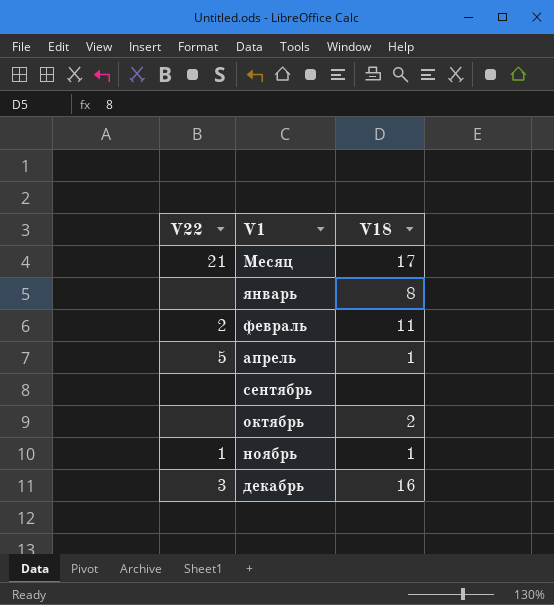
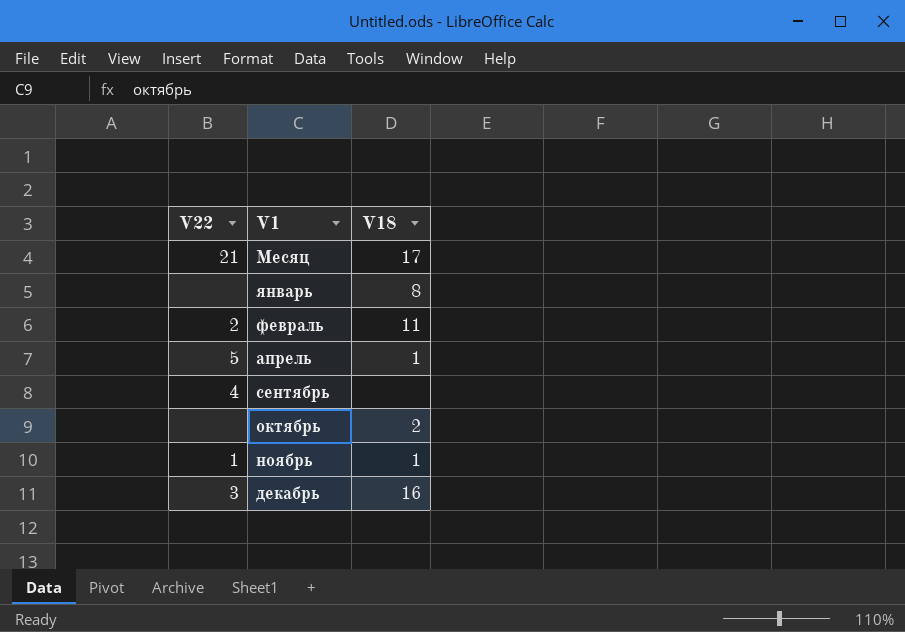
сентябрь | V22: none -> 4

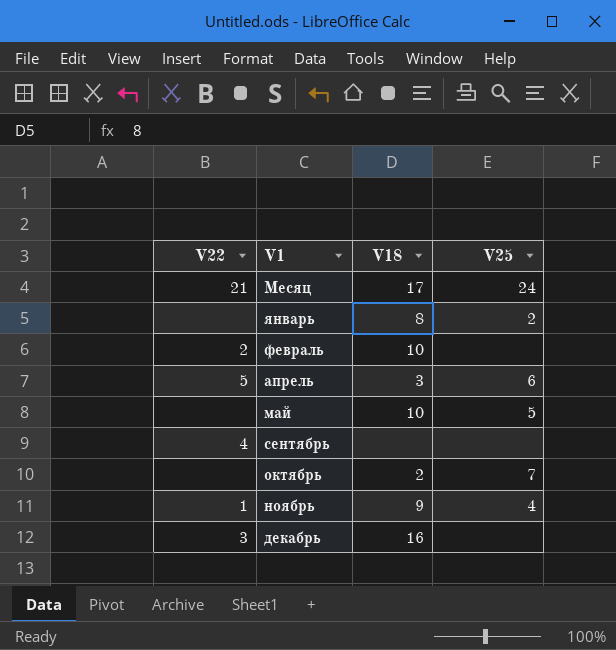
column V25 | position: none -> 4
февраль | V18: 11 -> 10
апрель | V18: 1 -> 3
row май: none -> none | 10 | 5
ноябрь | V18: 1 -> 9

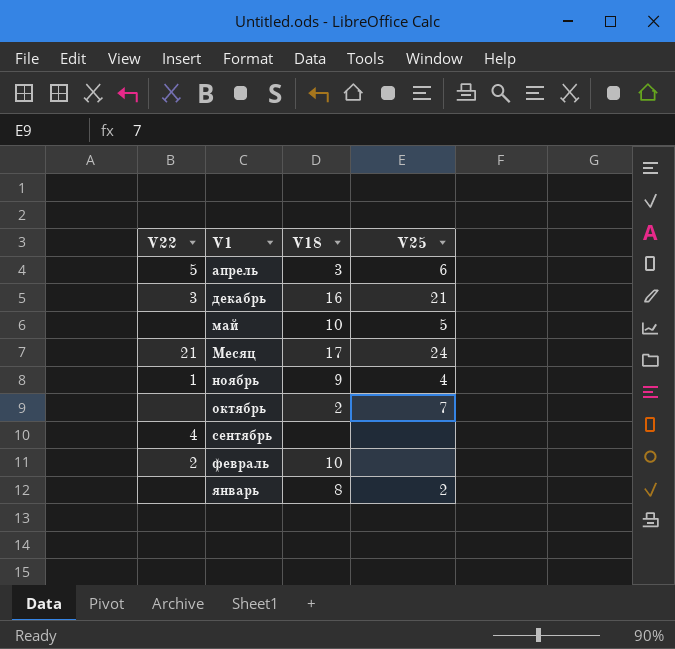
row order: none -> V1 ascending
декабрь | V25: none -> 21

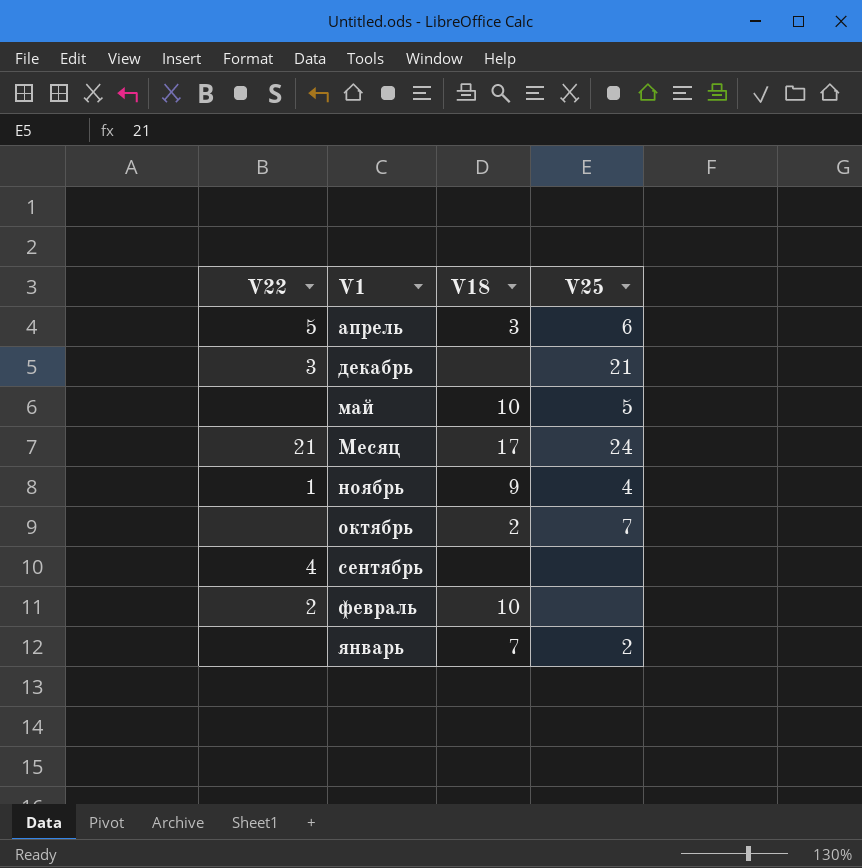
декабрь | V18: 16 -> none
январь | V18: 8 -> 7

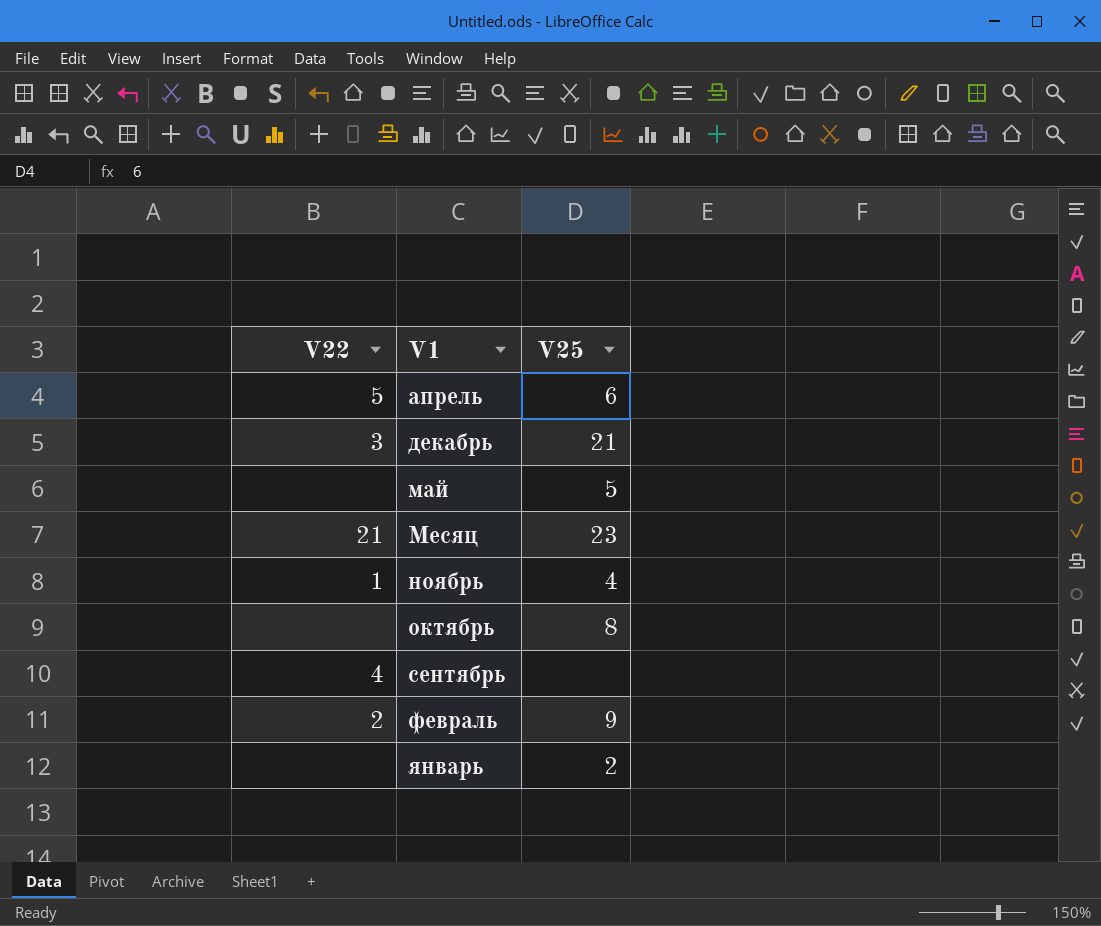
column V18 | position: 3 -> none
Месяц | V25: 24 -> 23
октябрь | V25: 7 -> 8
февраль | V25: none -> 9

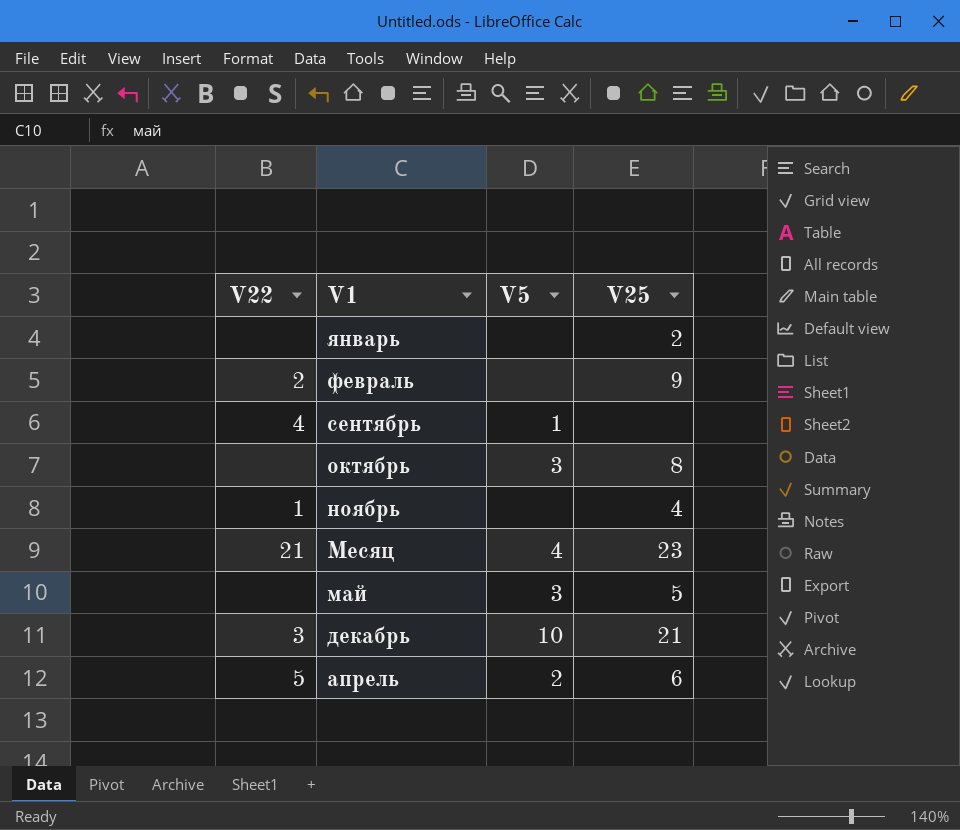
row order: V1 ascending -> V1 descending
column V5 | position: none -> 3

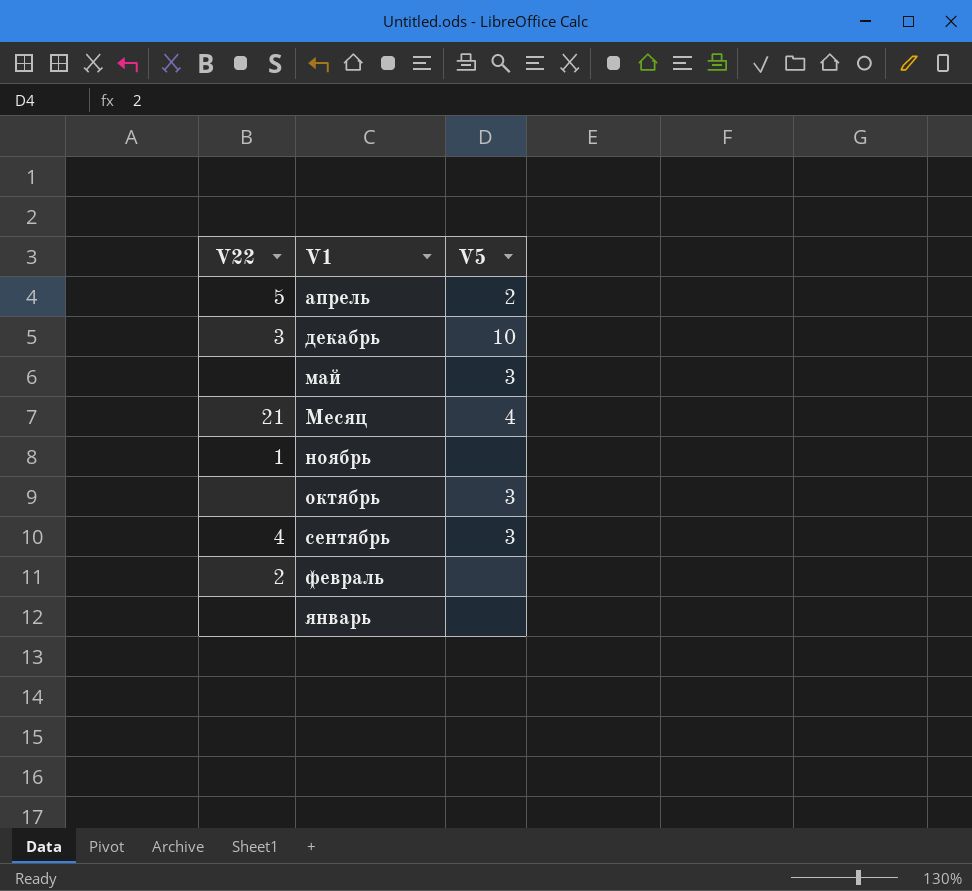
row order: V1 descending -> V1 ascending
column V25 | position: 4 -> none
сентябрь | V5: 1 -> 3

